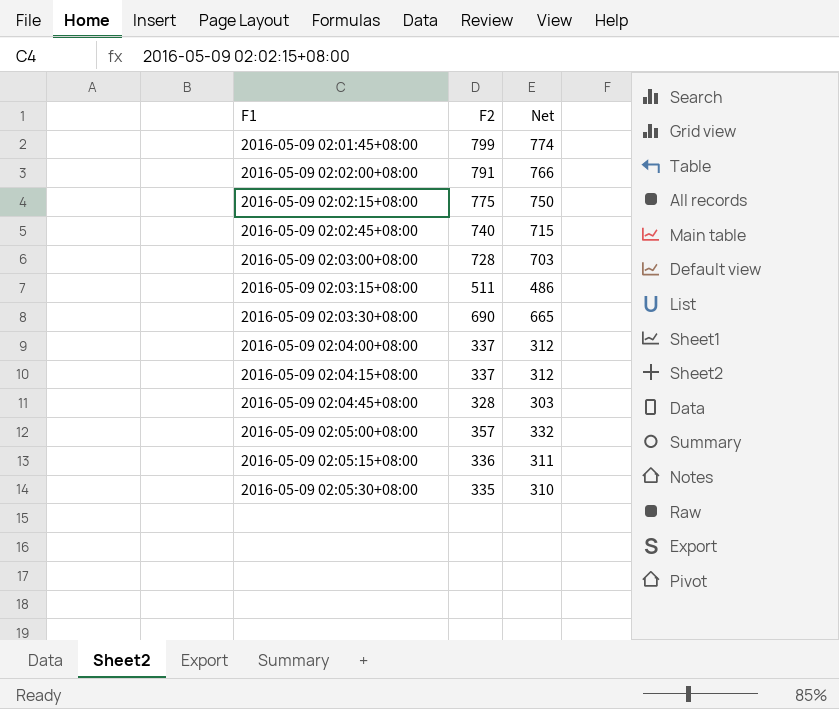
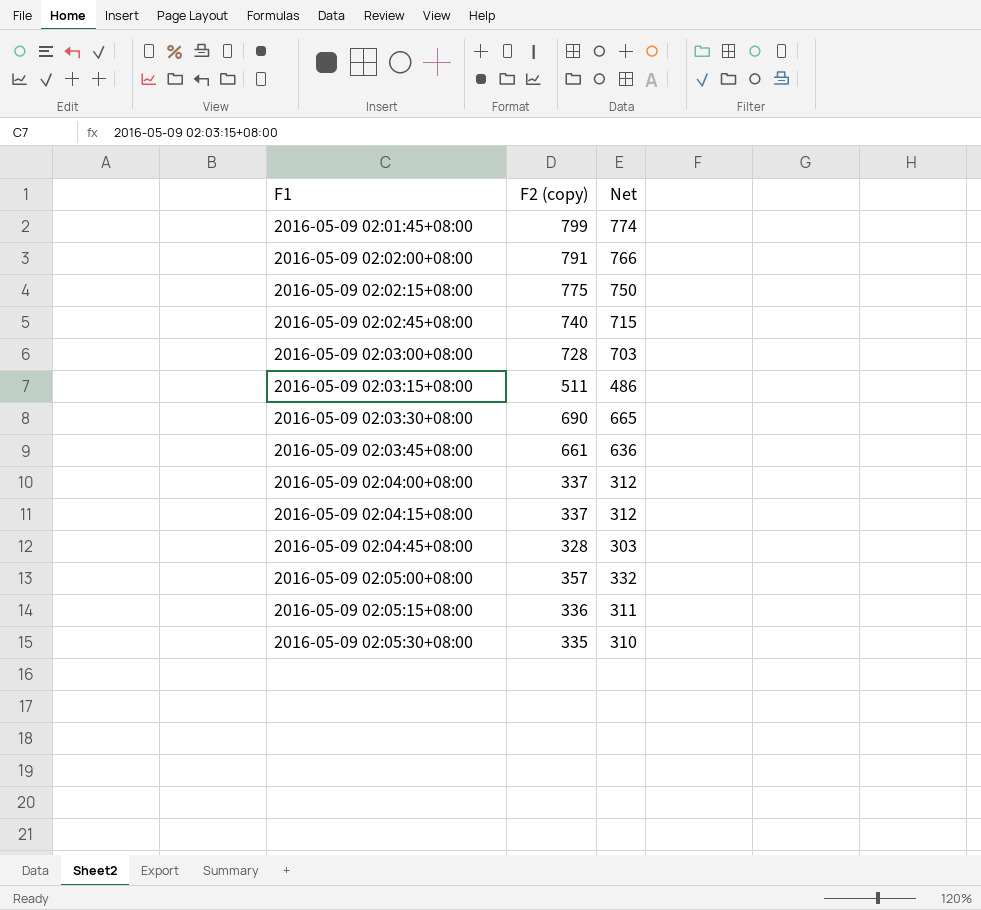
column name: F2 -> F2 (copy)
row 2016-05-09 02:03:45+08:00: none -> 661 | 636

